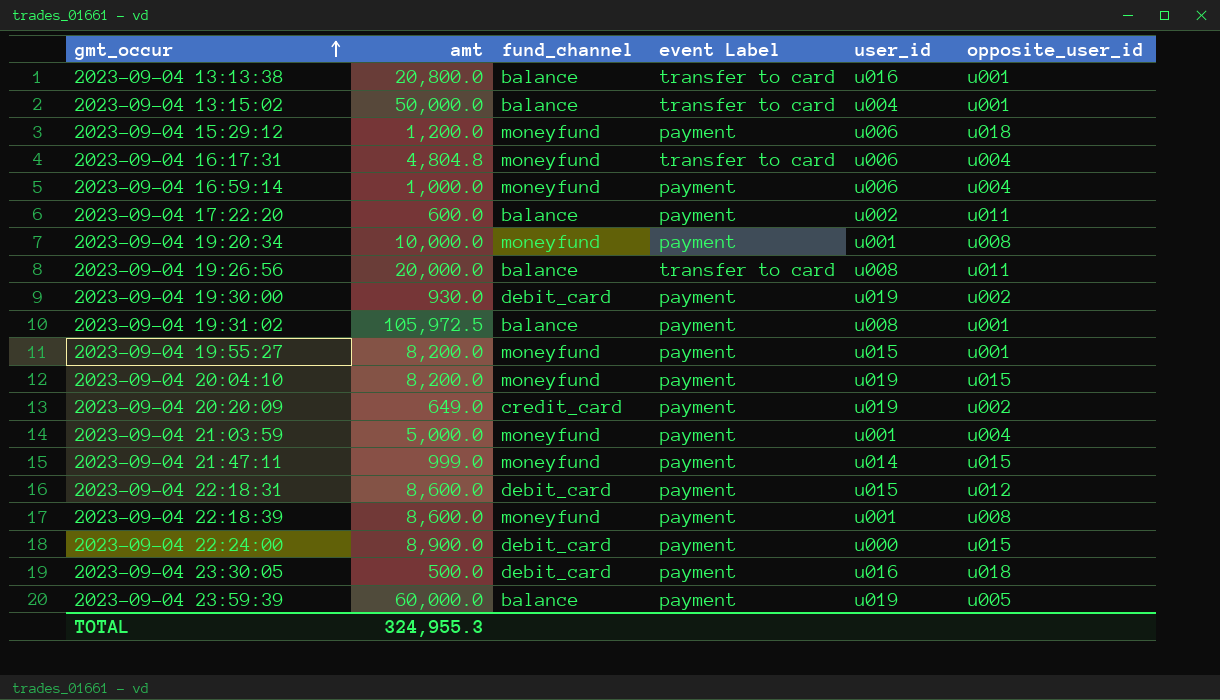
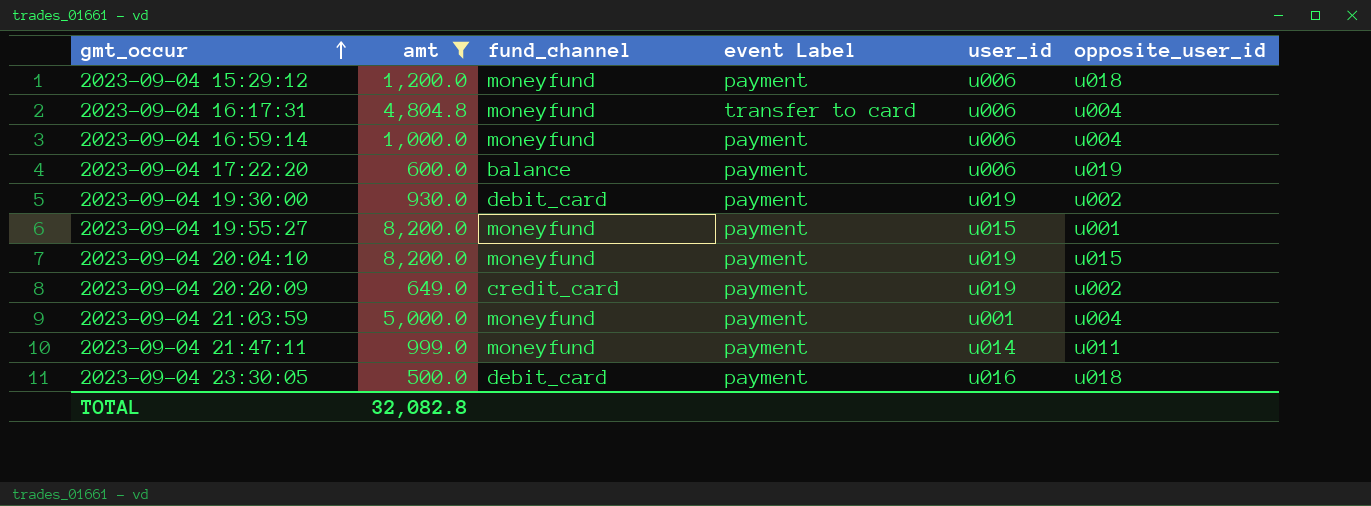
filter: none -> amt <= 8,200.0
2023-09-04 17:22:20 | user_id: u002 -> u006
2023-09-04 17:22:20 | opposite_user_id: u011 -> u019
2023-09-04 21:47:11 | opposite_user_id: u015 -> u011
TOTAL | amt: 324,955.3 -> 32,082.8

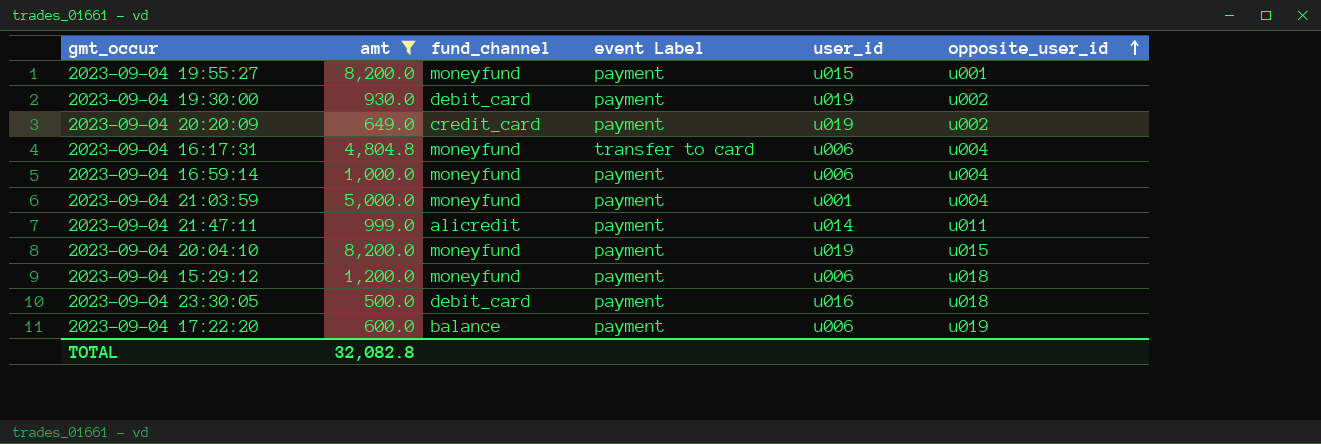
row order: gmt_occur ascending -> opposite_user_id ascending
2023-09-04 21:47:11 | fund_channel: moneyfund -> alicredit

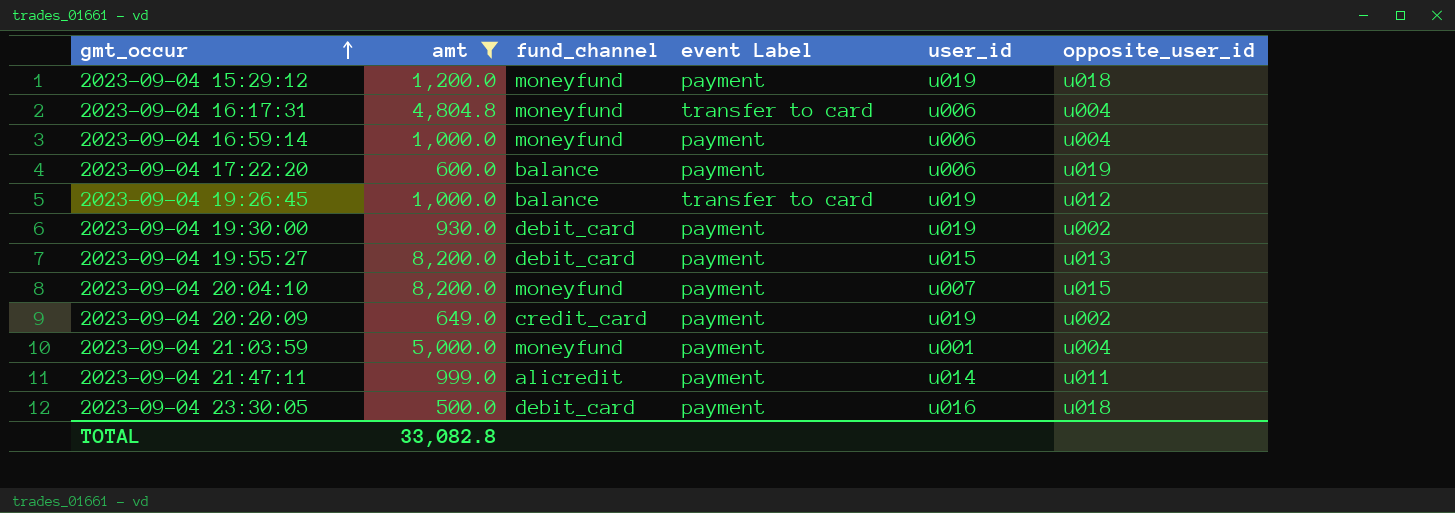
row order: opposite_user_id ascending -> gmt_occur ascending
2023-09-04 15:29:12 | user_id: u006 -> u019
row 2023-09-04 19:26:45: none -> 1,000.0 | balance | transfer to card | u019 | u012
2023-09-04 19:55:27 | fund_channel: moneyfund -> debit_card
2023-09-04 19:55:27 | opposite_user_id: u001 -> u013
2023-09-04 20:04:10 | user_id: u019 -> u007
TOTAL | amt: 32,082.8 -> 33,082.8

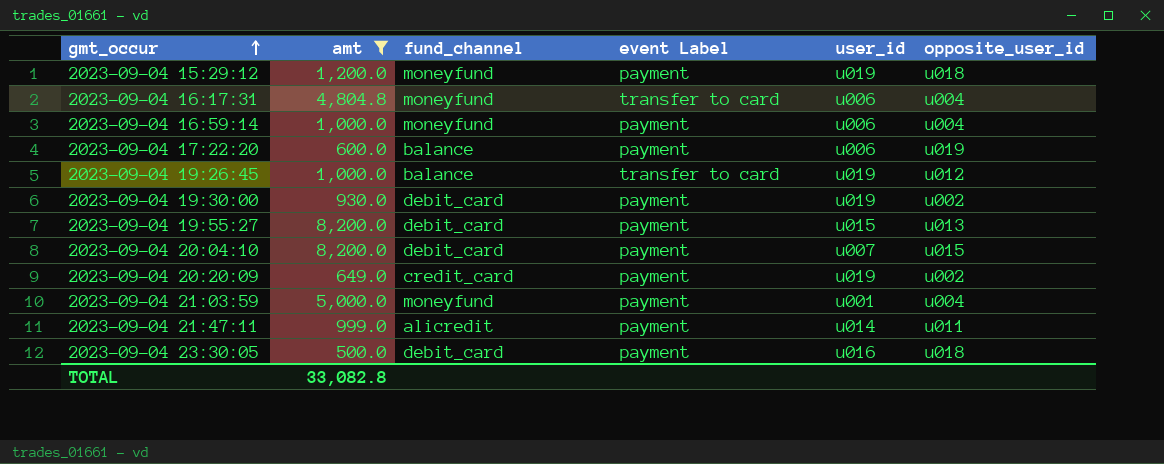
2023-09-04 20:04:10 | fund_channel: moneyfund -> debit_card

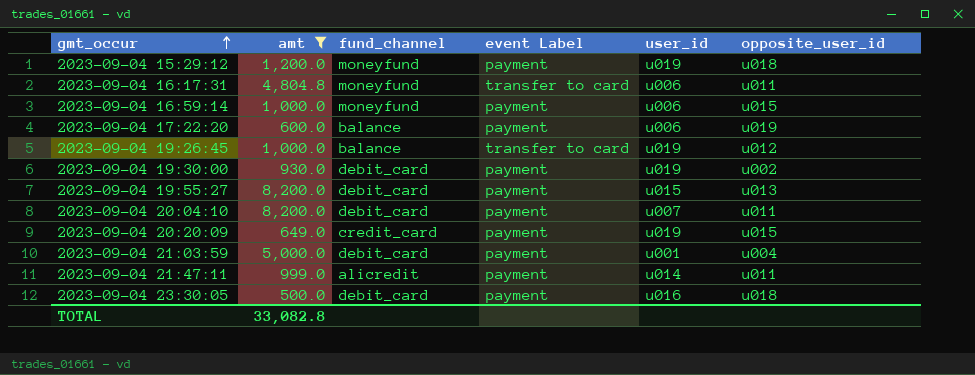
2023-09-04 16:17:31 | opposite_user_id: u004 -> u011
2023-09-04 16:59:14 | opposite_user_id: u004 -> u015
2023-09-04 20:04:10 | opposite_user_id: u015 -> u011
2023-09-04 20:20:09 | opposite_user_id: u002 -> u015
2023-09-04 21:03:59 | fund_channel: moneyfund -> debit_card

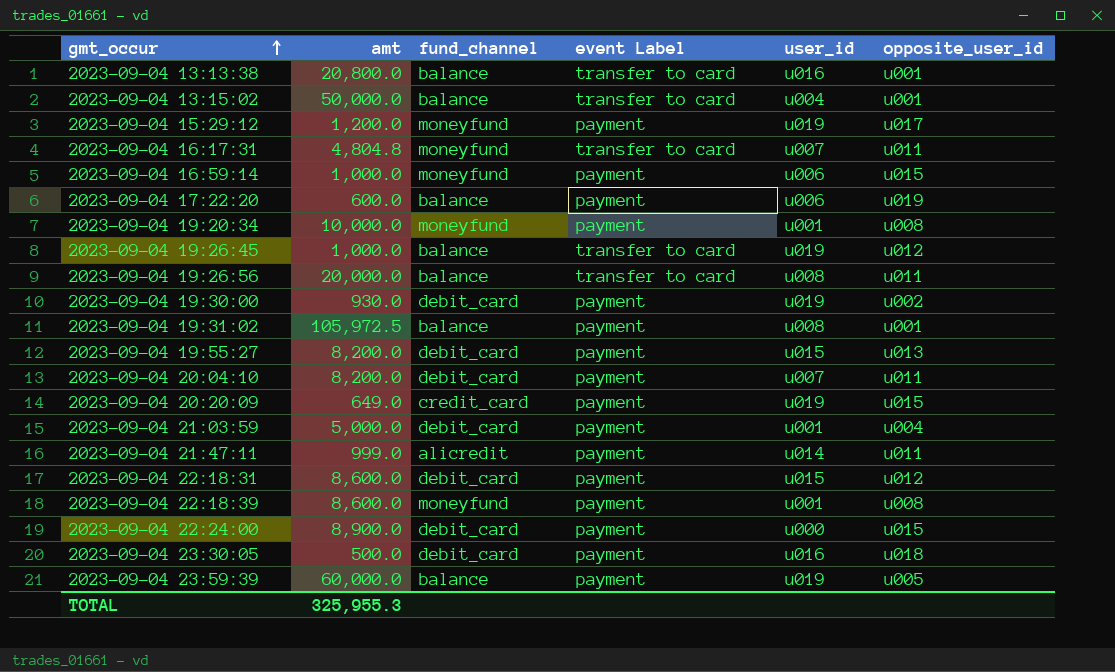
filter: amt <= 8,200.0 -> none
2023-09-04 15:29:12 | opposite_user_id: u018 -> u017
2023-09-04 16:17:31 | user_id: u006 -> u007
TOTAL | amt: 33,082.8 -> 325,955.3

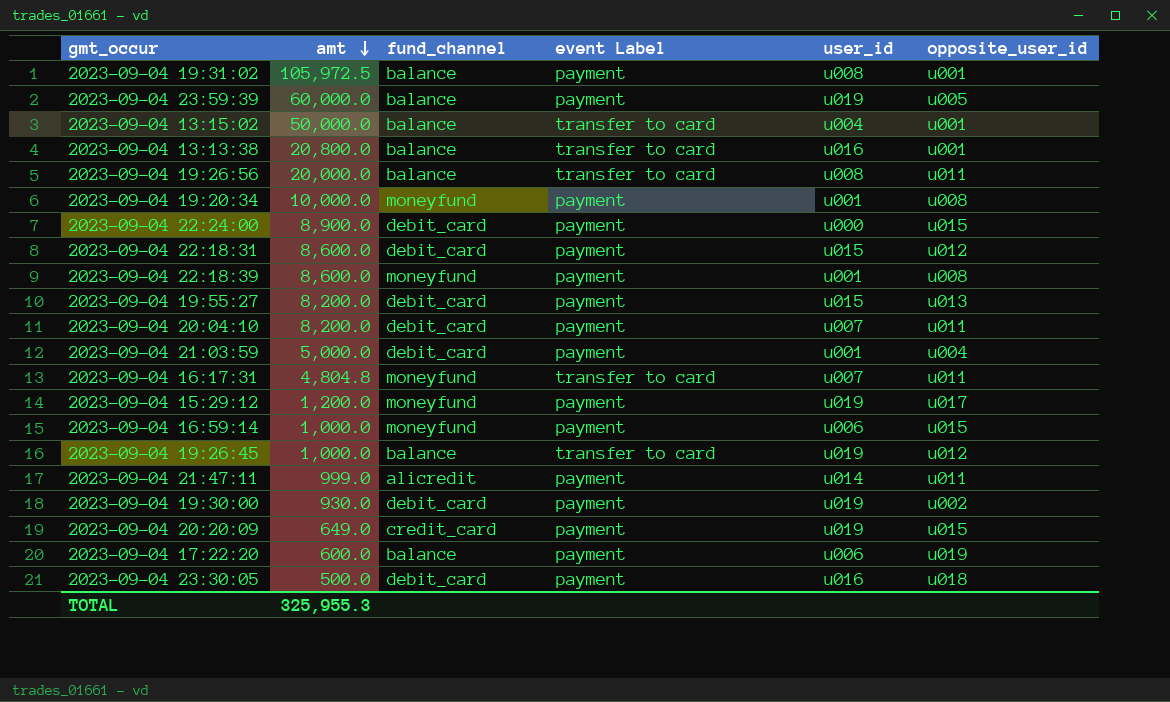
row order: gmt_occur ascending -> amt descending

